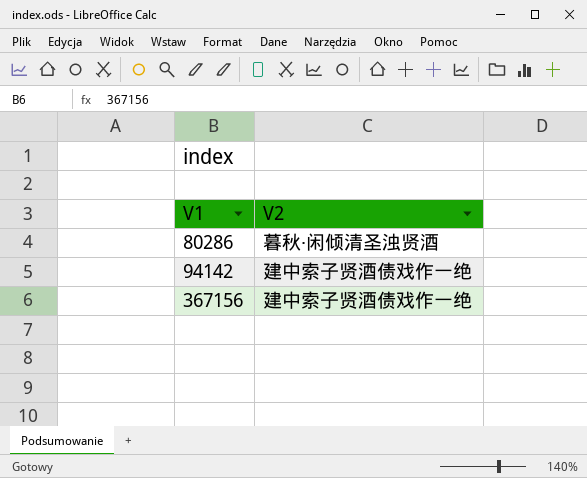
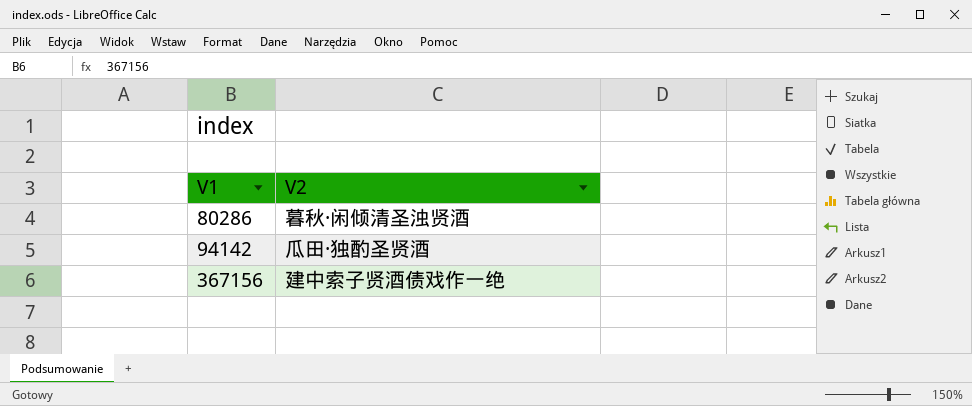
94142 | V2: 建中索子贤酒债戏作一绝 -> 瓜田·独酌圣贤酒

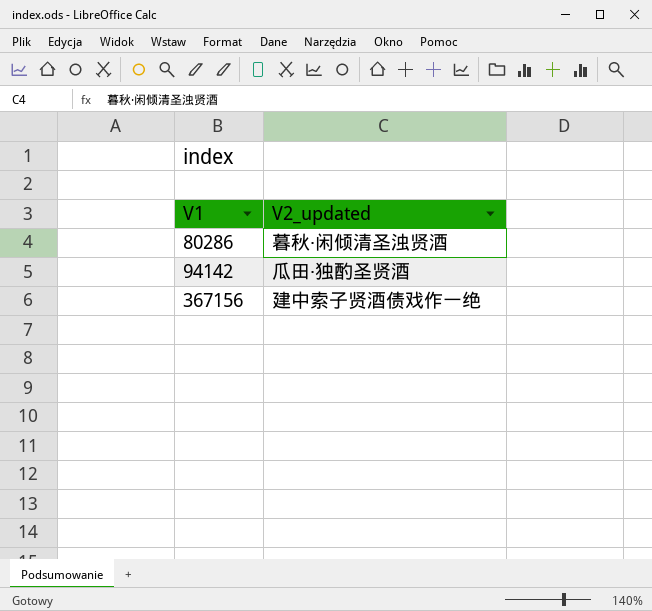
column name: V2 -> V2_updated

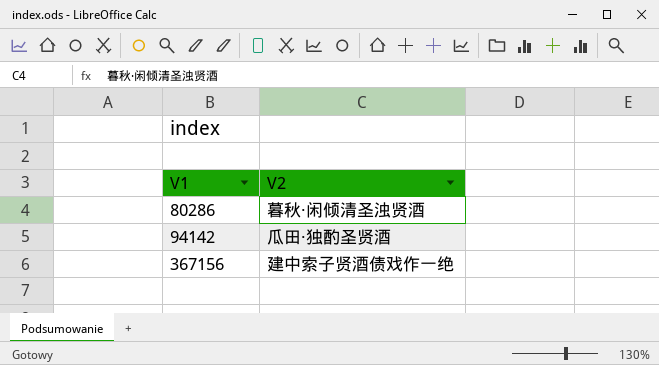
column name: V2_updated -> V2

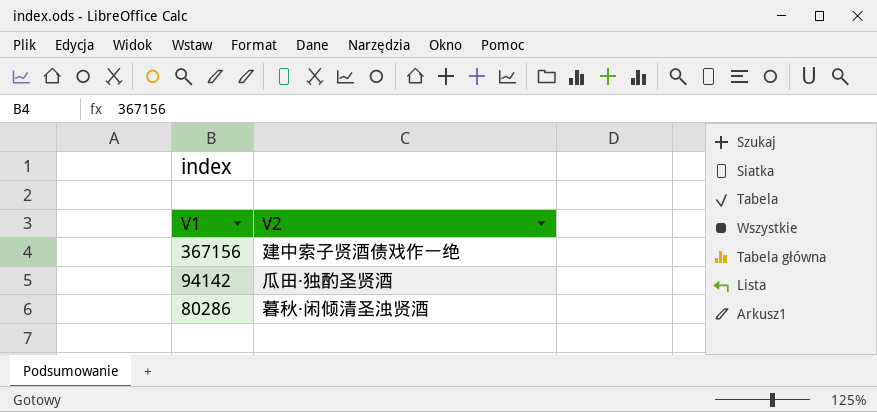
row order: V1 ascending -> V1 descending

